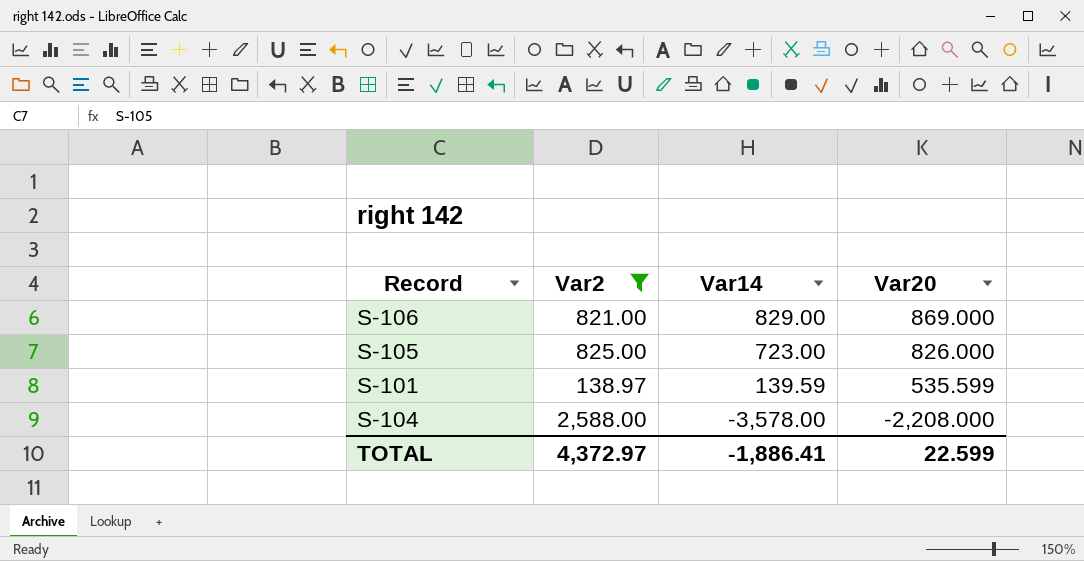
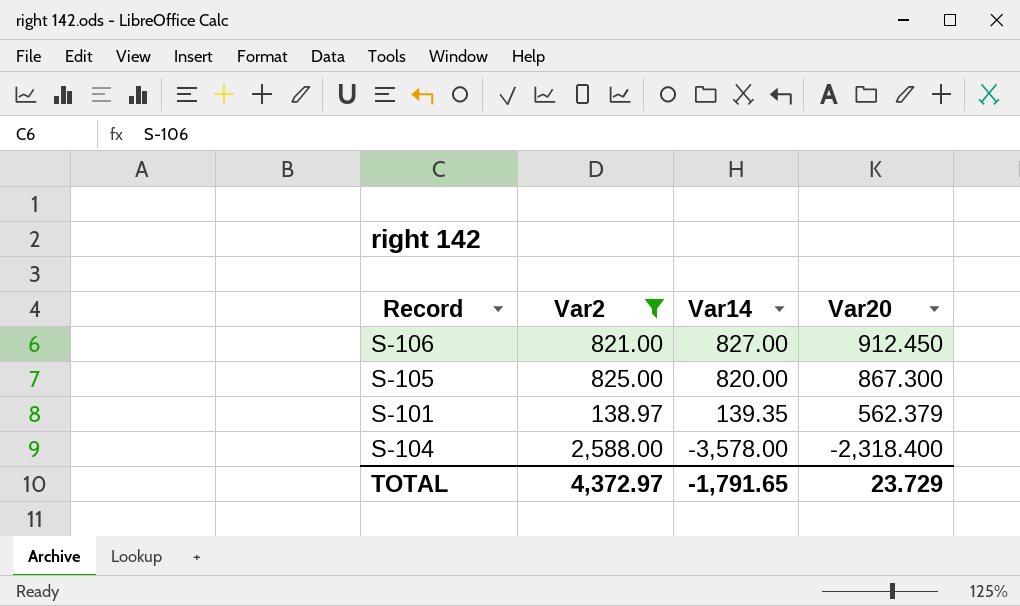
S-106 | Var14: 829.00 -> 827.00
S-106 | Var20: 869.000 -> 912.450
S-105 | Var14: 723.00 -> 820.00
S-105 | Var20: 826.000 -> 867.300
S-101 | Var14: 139.59 -> 139.35
S-101 | Var20: 535.599 -> 562.379
S-104 | Var20: -2,208.000 -> -2,318.400
TOTAL | Var14: -1,886.41 -> -1,791.65
TOTAL | Var20: 22.599 -> 23.729

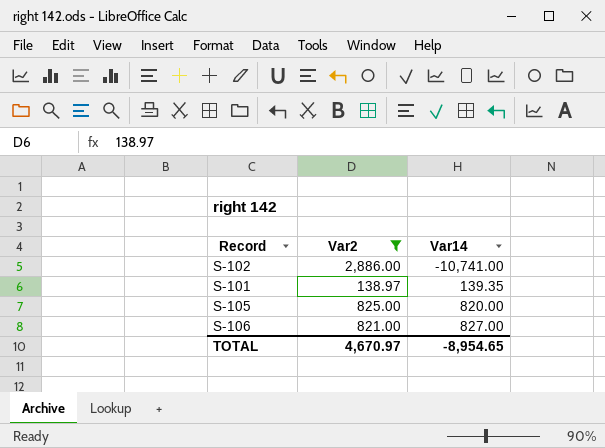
row order: Var14 descending -> Var14 ascending
column Var20 | position: 4 -> none
row S-104: 2,588.00 | -3,578.00 | -2,318.400 -> none
row S-102: none -> 2,886.00 | -10,741.00
TOTAL | Var2: 4,372.97 -> 4,670.97
TOTAL | Var14: -1,791.65 -> -8,954.65

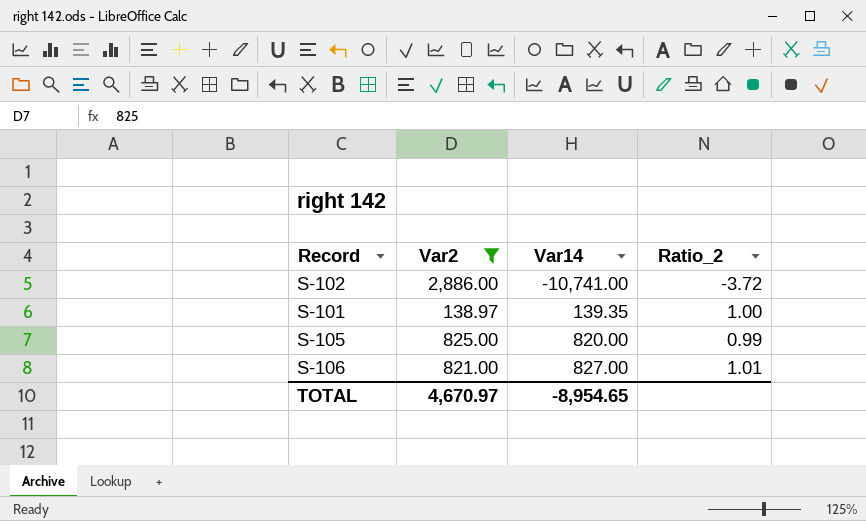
column Ratio_2 | formula: none -> [Var14] / [Var2]

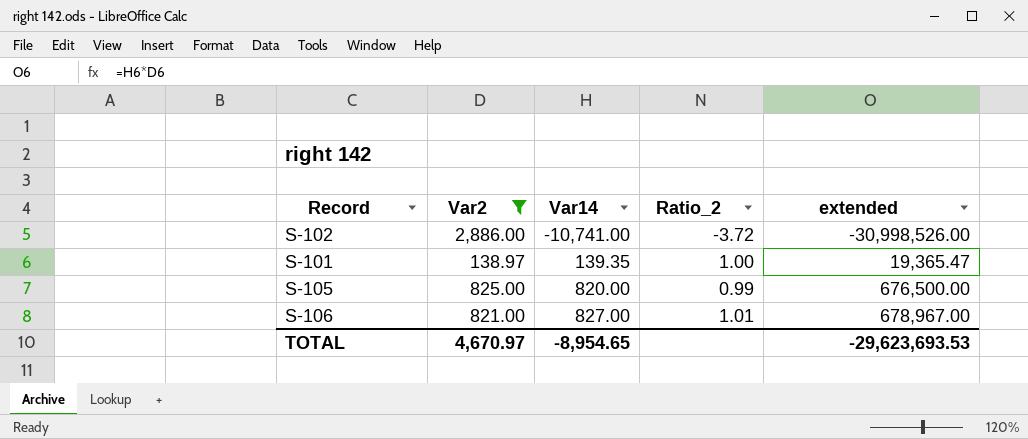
column extended | formula: none -> [Var2] * [Var14]

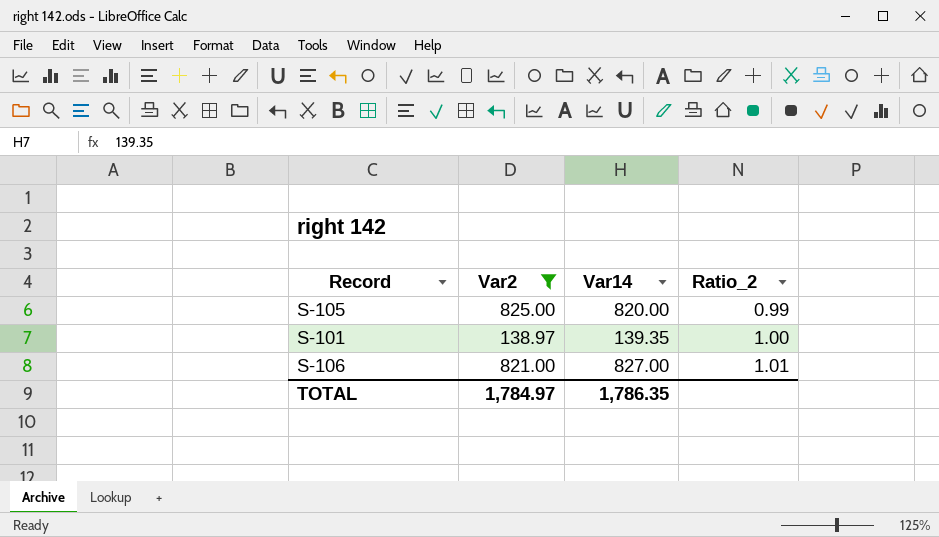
row order: Var14 ascending -> Ratio_2 ascending
column extended | formula: [Var2] * [Var14] -> none
row S-102: 2,886.00 | -10,741.00 | -3.72 | -30,998,526.00 -> none
TOTAL | Var2: 4,670.97 -> 1,784.97
TOTAL | Var14: -8,954.65 -> 1,786.35

